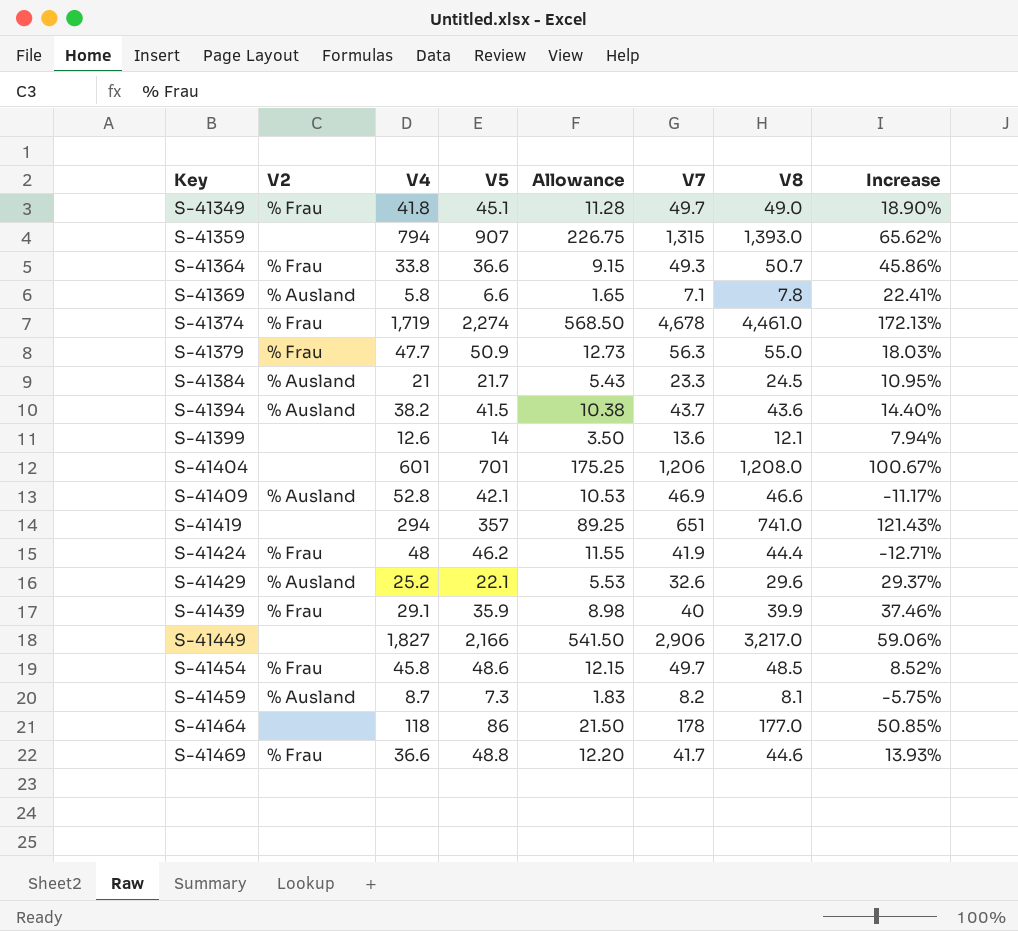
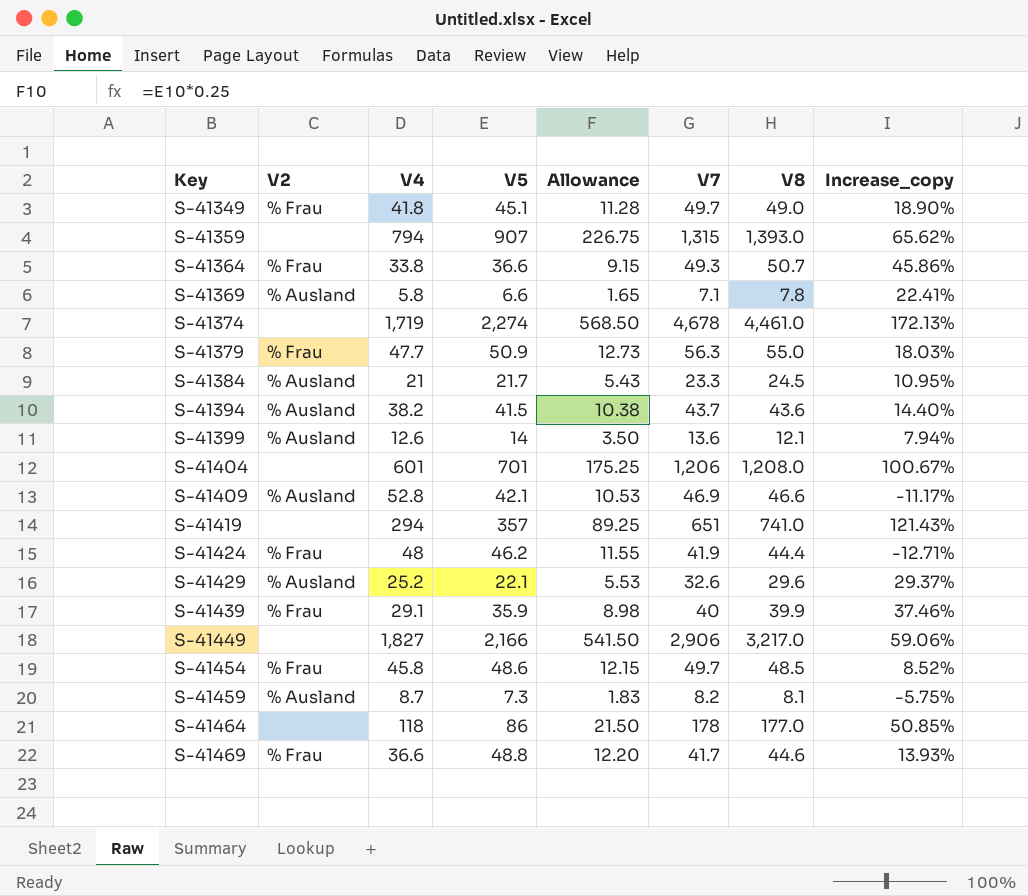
column name: Increase -> Increase_copy
S-41374 | V2: % Frau -> none
S-41399 | V2: none -> % Ausland

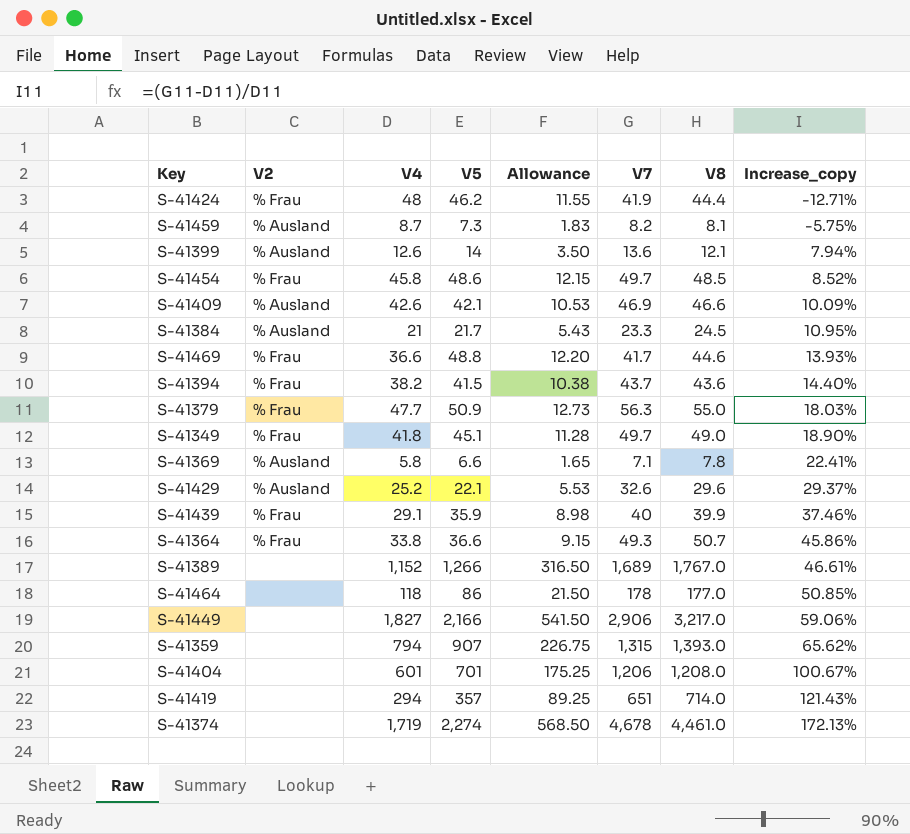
row order: Key ascending -> Increase_copy ascending
S-41409 | V4: 52.8 -> 42.6
S-41409 | Increase_copy: -11.17% -> 10.09%
S-41394 | V2: % Ausland -> % Frau
row S-41389: none -> none | 1,152 | 1,266 | 316.50 | 1,689 | 1,767.0 | 46.61%
S-41419 | V8: 741.0 -> 714.0

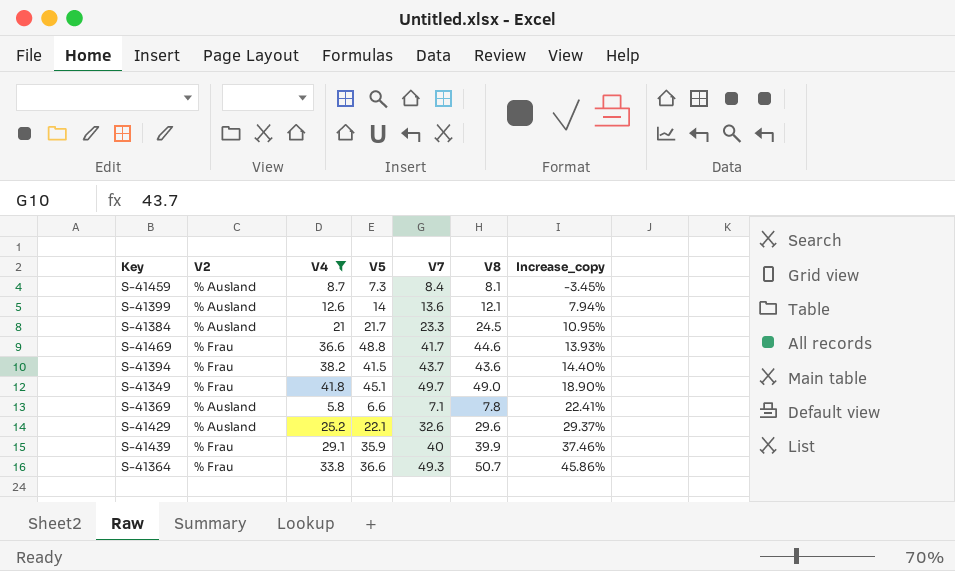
filter: none -> V4 <= 41.8
column Allowance | formula: [V5] * 0.25 -> none
S-41459 | V7: 8.2 -> 8.4
S-41459 | Increase_copy: -5.75% -> -3.45%

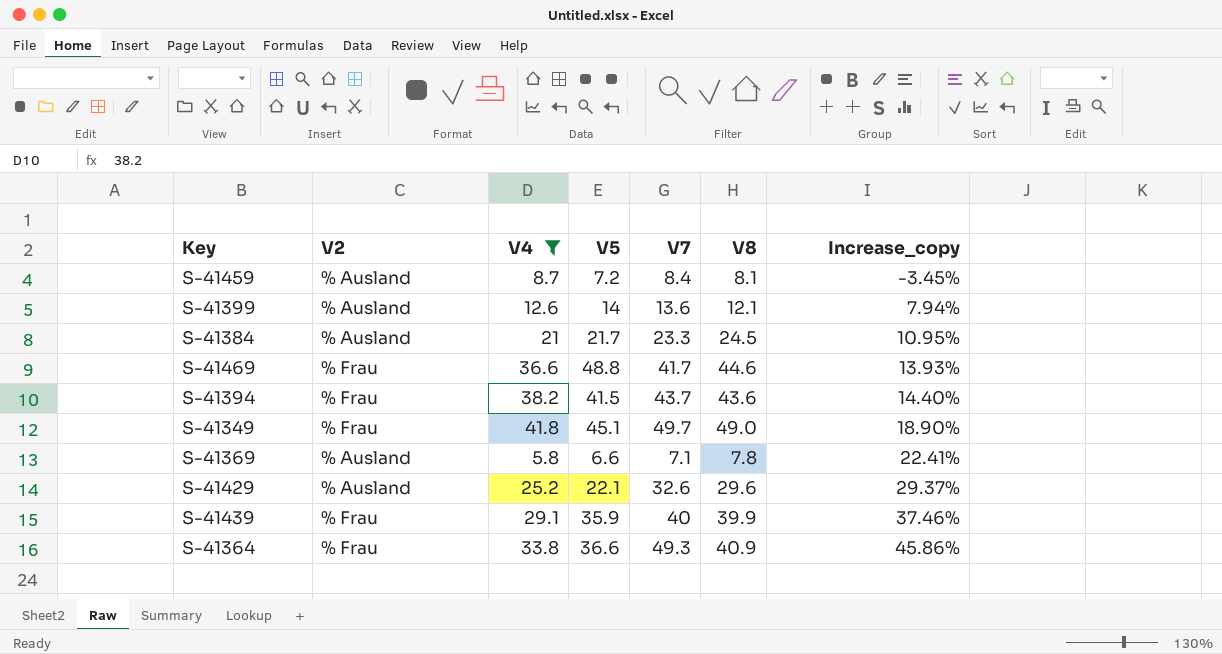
S-41459 | V5: 7.3 -> 7.2
S-41364 | V8: 50.7 -> 40.9

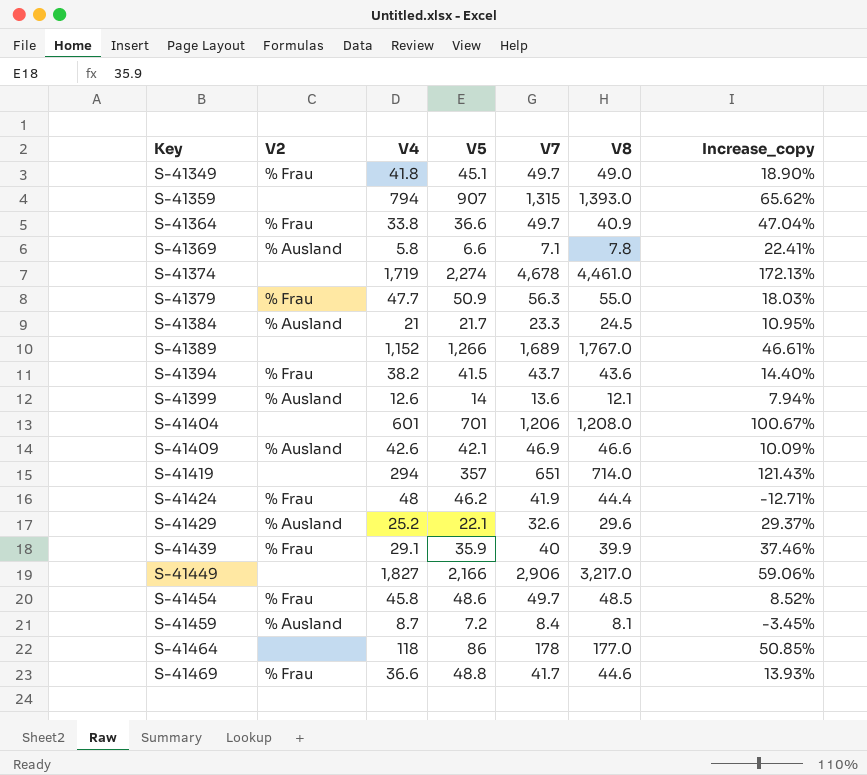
filter: V4 <= 41.8 -> none
row order: Increase_copy ascending -> Key ascending
S-41364 | V7: 49.3 -> 49.7
S-41364 | Increase_copy: 45.86% -> 47.04%

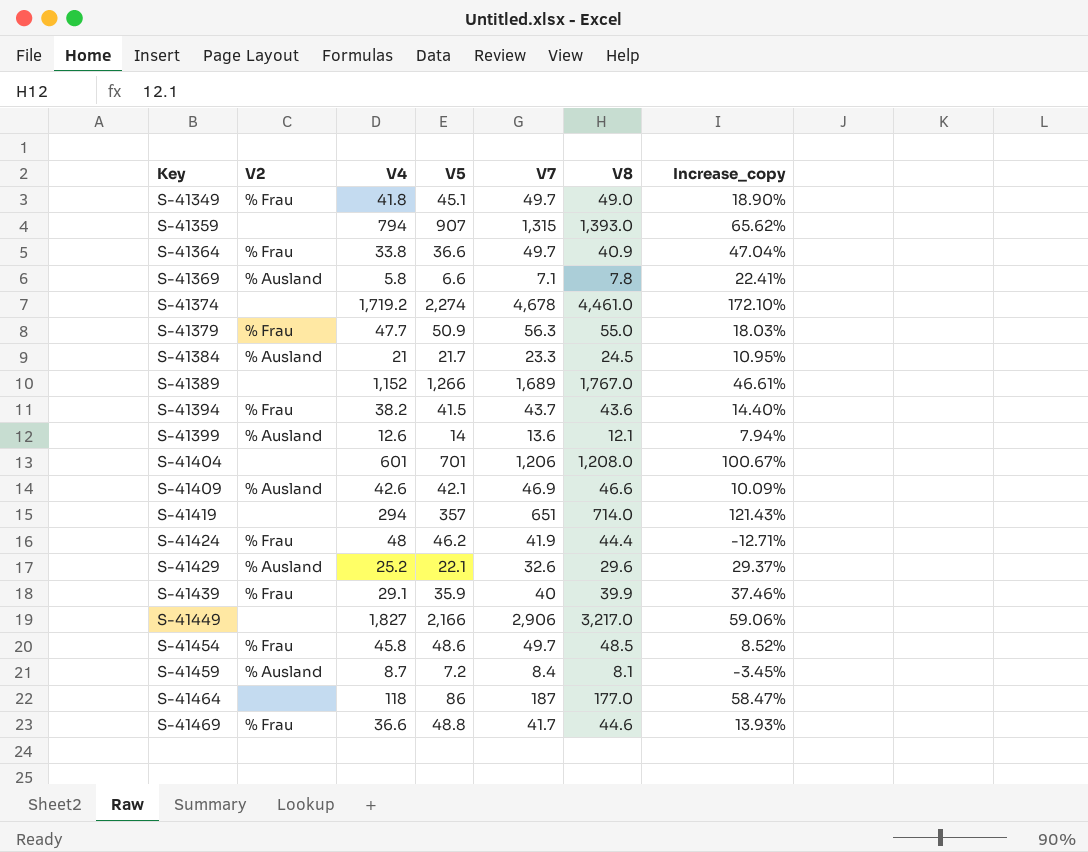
S-41374 | V4: 1,719 -> 1,719.2
S-41374 | Increase_copy: 172.13% -> 172.10%
S-41464 | V7: 178 -> 187
S-41464 | Increase_copy: 50.85% -> 58.47%

